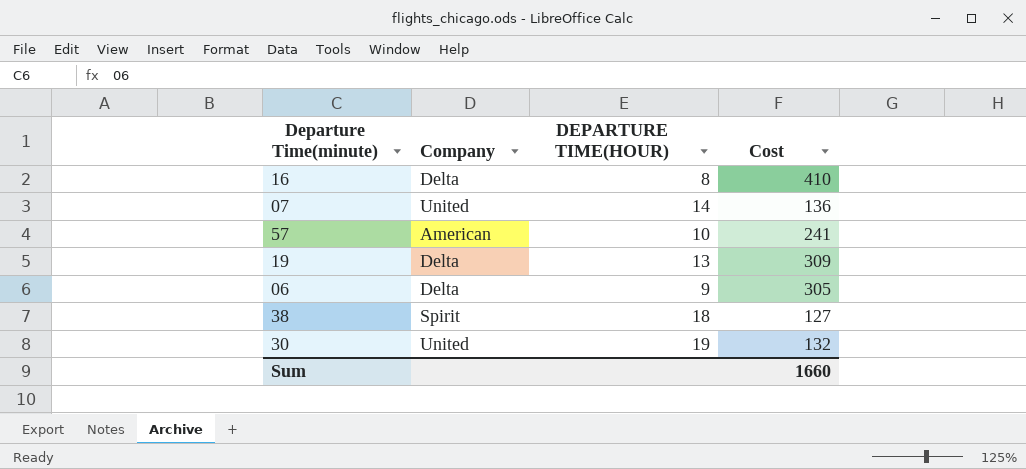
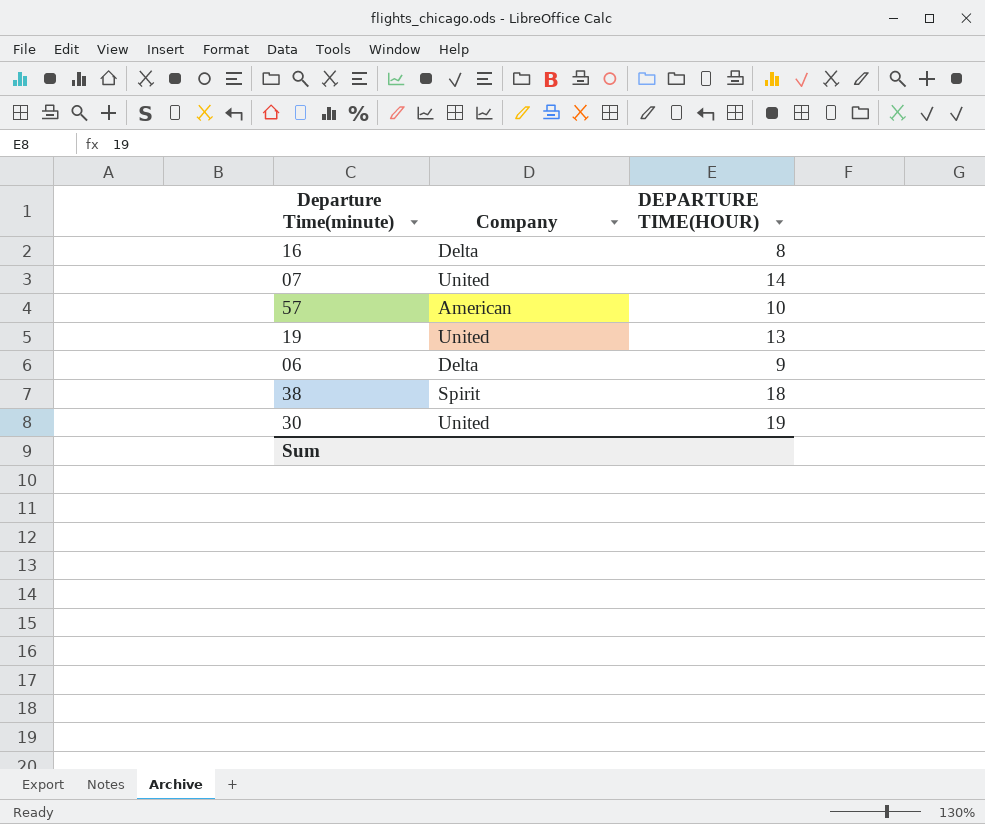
column Cost | position: 4 -> none
19 | Company: Delta -> United

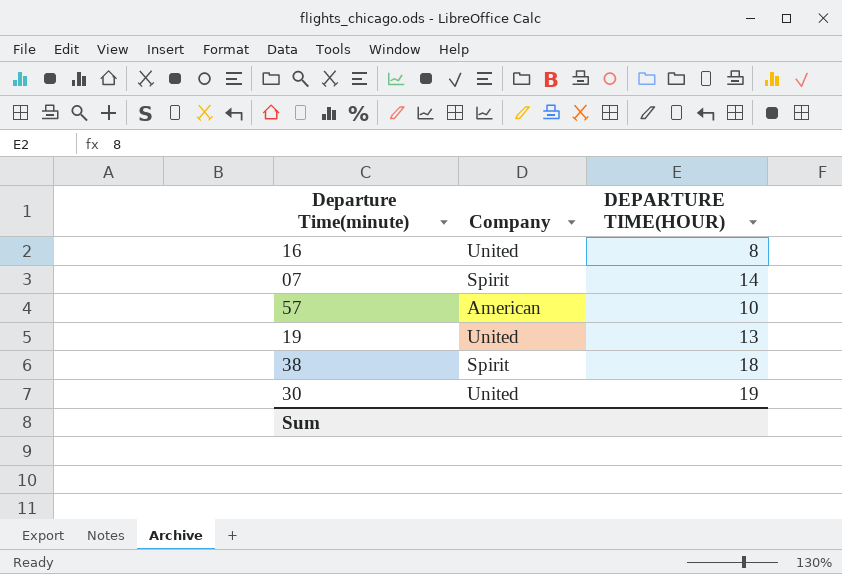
row 06: Delta | 9 -> none
16 | Company: Delta -> United
07 | Company: United -> Spirit

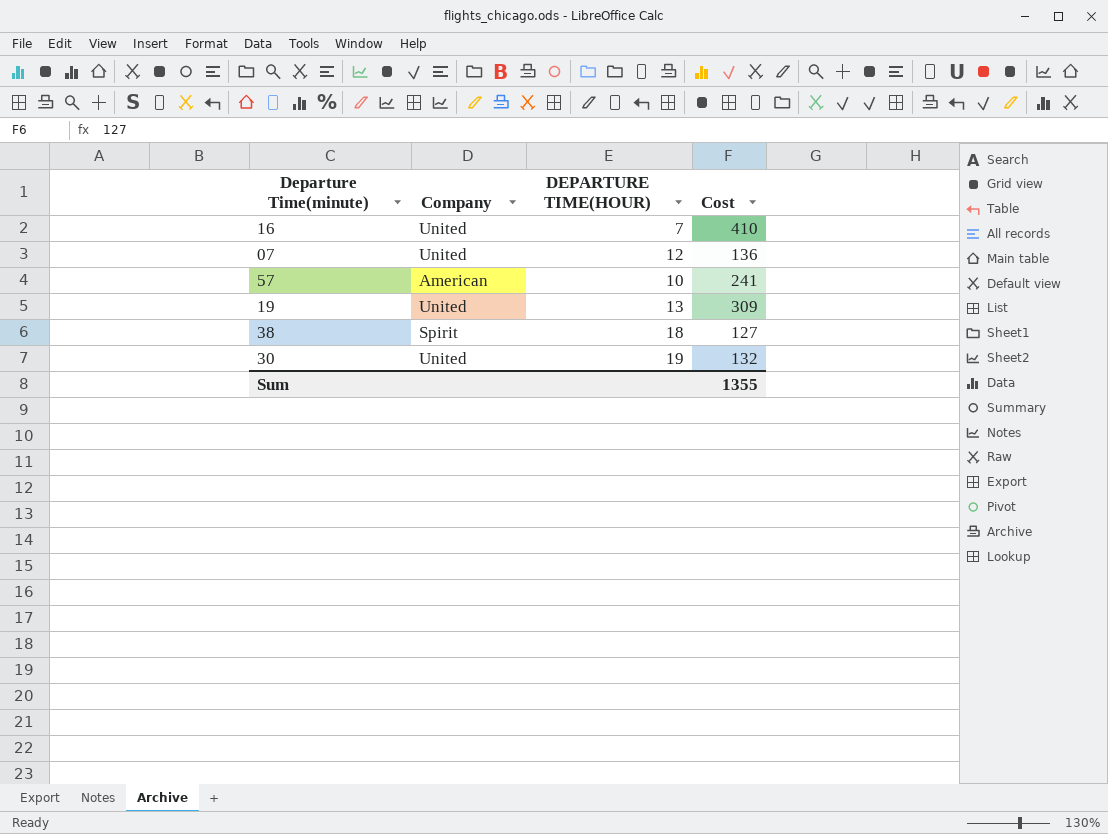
column Cost | position: none -> 4
16 | DEPARTURE TIME(HOUR): 8 -> 7
07 | Company: Spirit -> United
07 | DEPARTURE TIME(HOUR): 14 -> 12

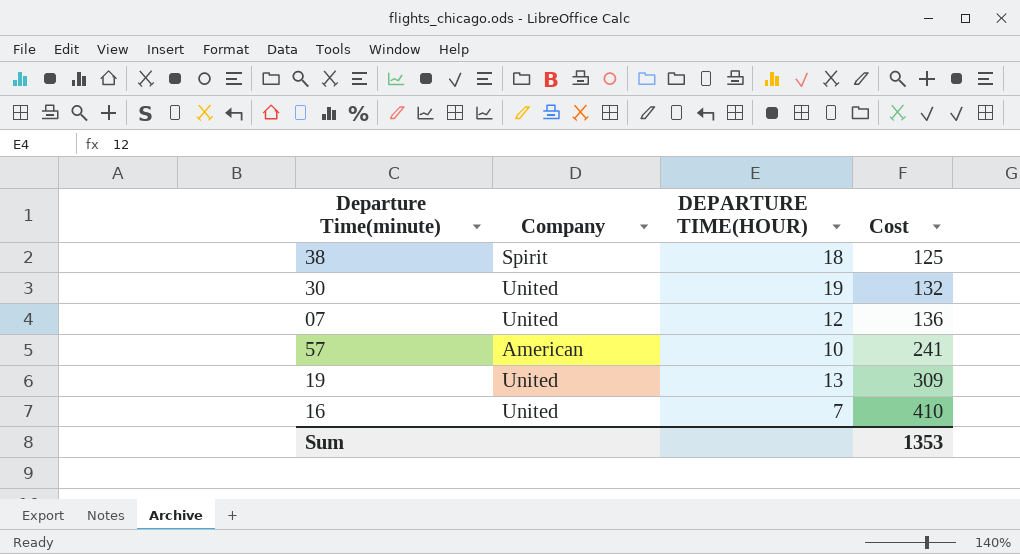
row order: none -> Cost ascending
38 | Cost: 127 -> 125
Sum | Cost: 1355 -> 1353

